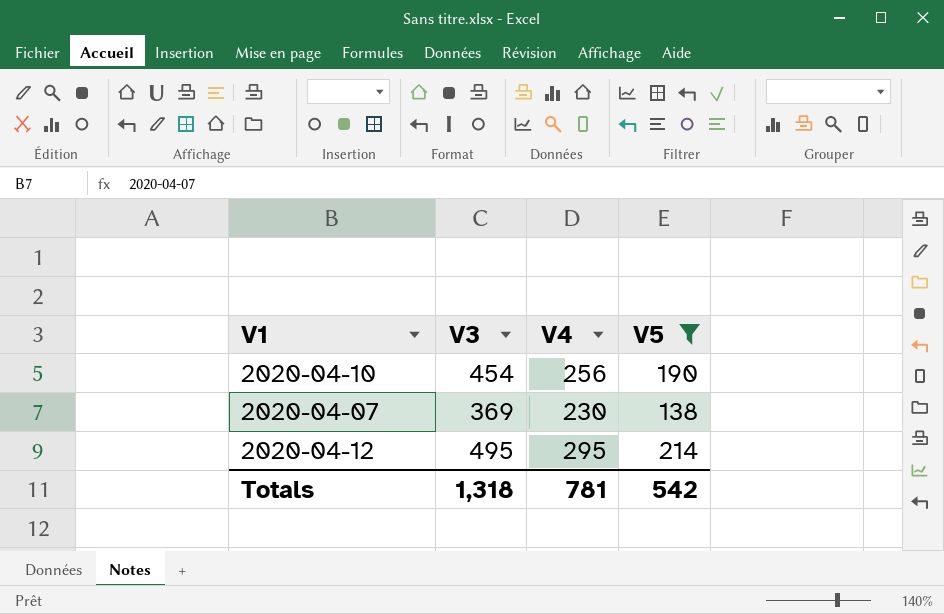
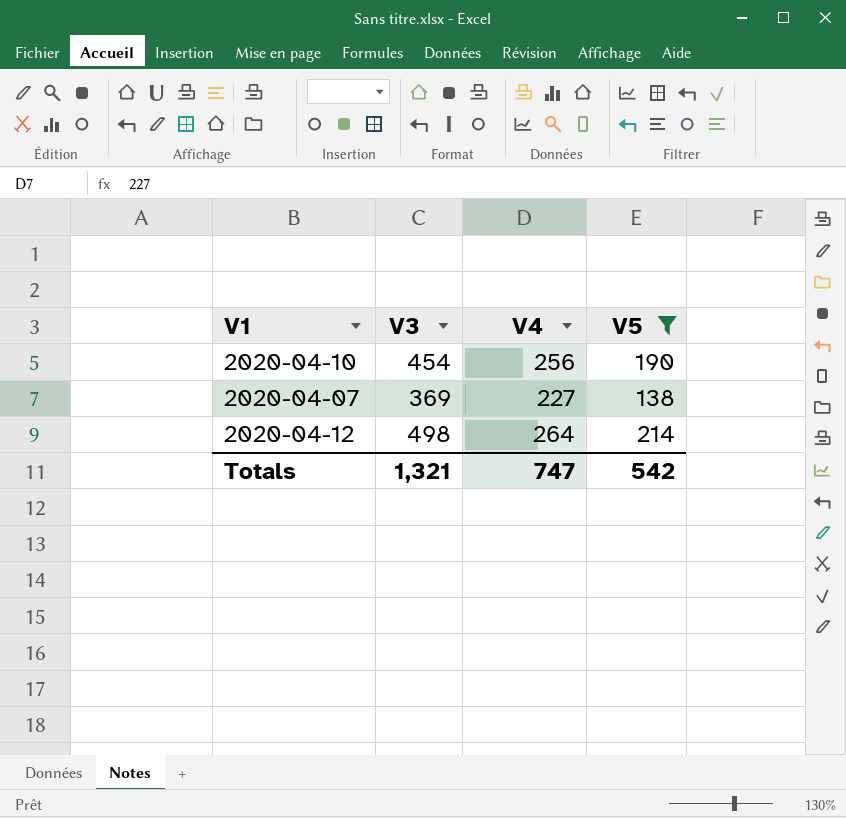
2020-04-07 | V4: 230 -> 227
2020-04-12 | V3: 495 -> 498
2020-04-12 | V4: 295 -> 264
Totals | V3: 1,318 -> 1,321
Totals | V4: 781 -> 747

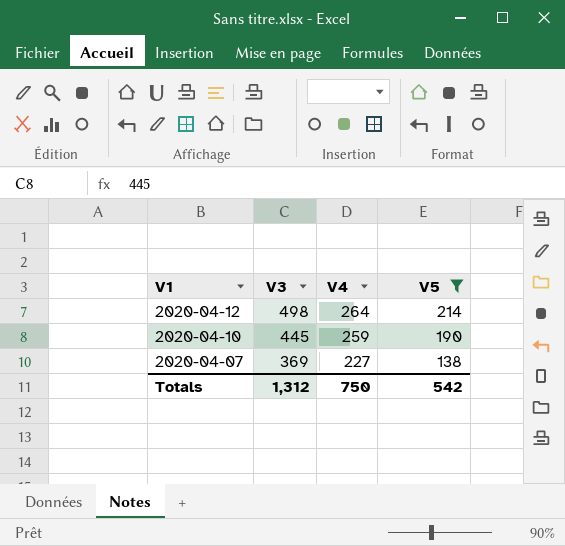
row order: none -> V1 descending
2020-04-10 | V3: 454 -> 445
2020-04-10 | V4: 256 -> 259
Totals | V3: 1,321 -> 1,312
Totals | V4: 747 -> 750

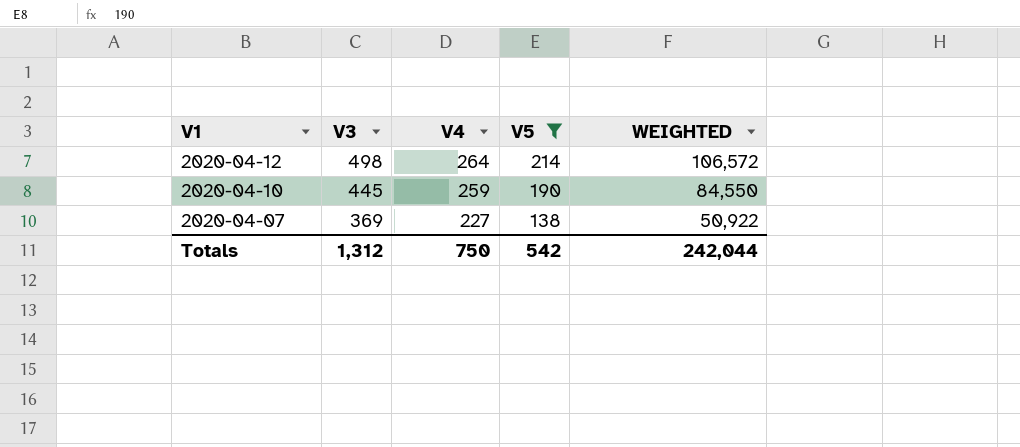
column WEIGHTED | formula: none -> [V3] * [V5]

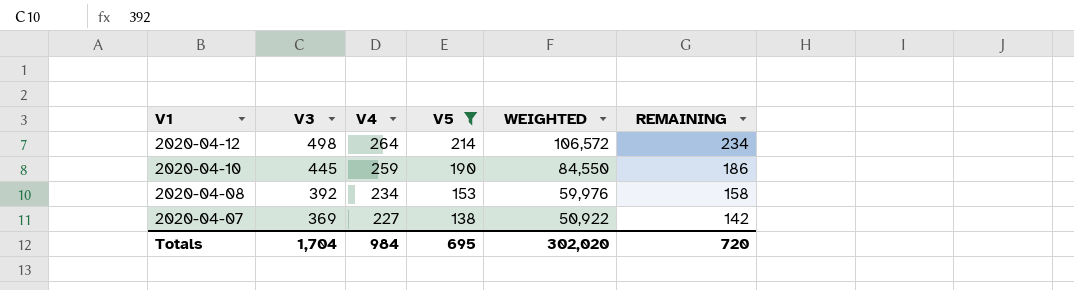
column REMAINING | formula: none -> [V3] - [V4]
row 2020-04-08: none -> 392 | 234 | 153 | 59,976 | 158
Totals | V3: 1,312 -> 1,704
Totals | V4: 750 -> 984
Totals | V5: 542 -> 695
Totals | WEIGHTED: 242,044 -> 302,020

